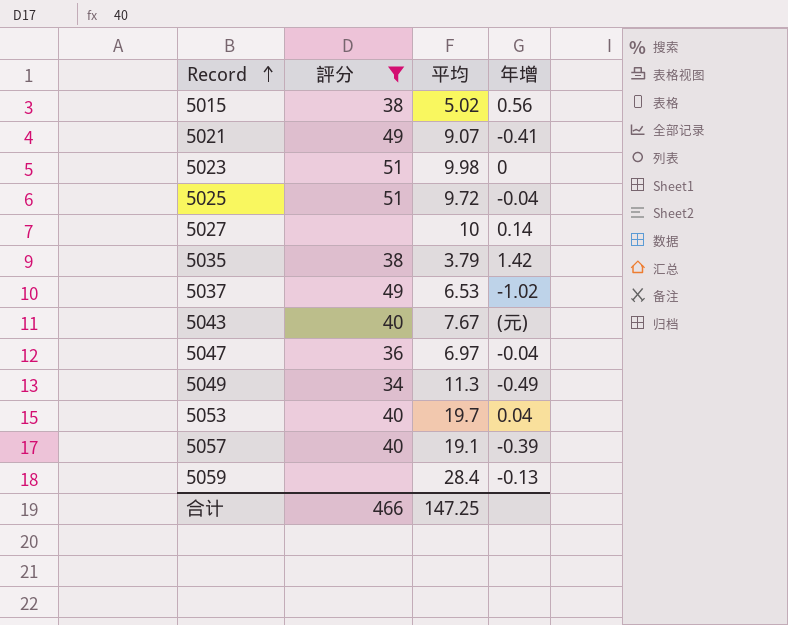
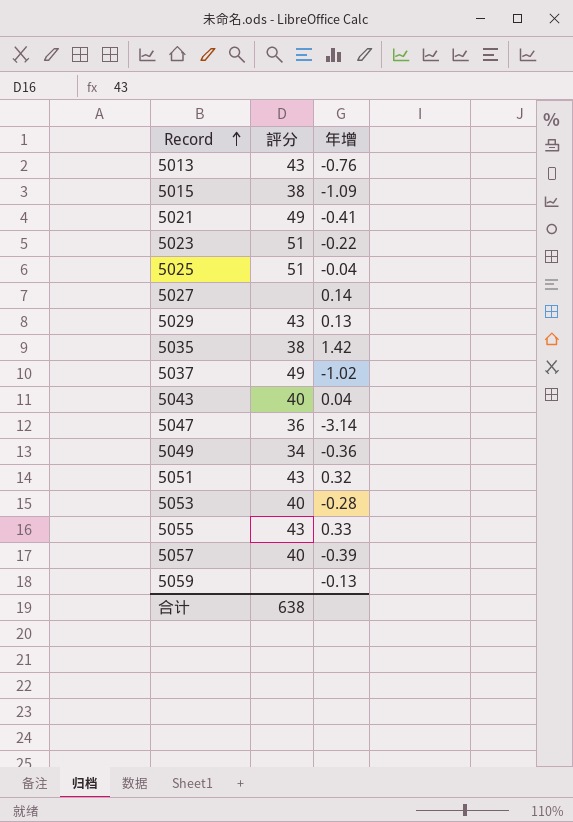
filter: 評分 != 43 -> none
column 平均 | position: 3 -> none
5015 | 年增: 0.56 -> -1.09
5023 | 年增: 0 -> -0.22
5043 | 年增: (元) -> 0.04
5047 | 年增: -0.04 -> -3.14
5049 | 年增: -0.49 -> -0.36
5053 | 年增: 0.04 -> -0.28
合计 | 評分: 466 -> 638

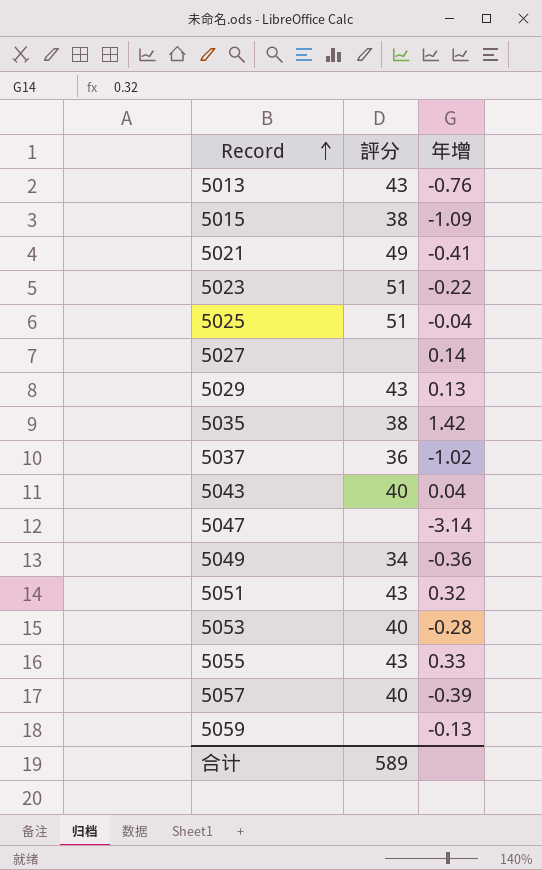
5037 | 評分: 49 -> 36
5047 | 評分: 36 -> none
合计 | 評分: 638 -> 589

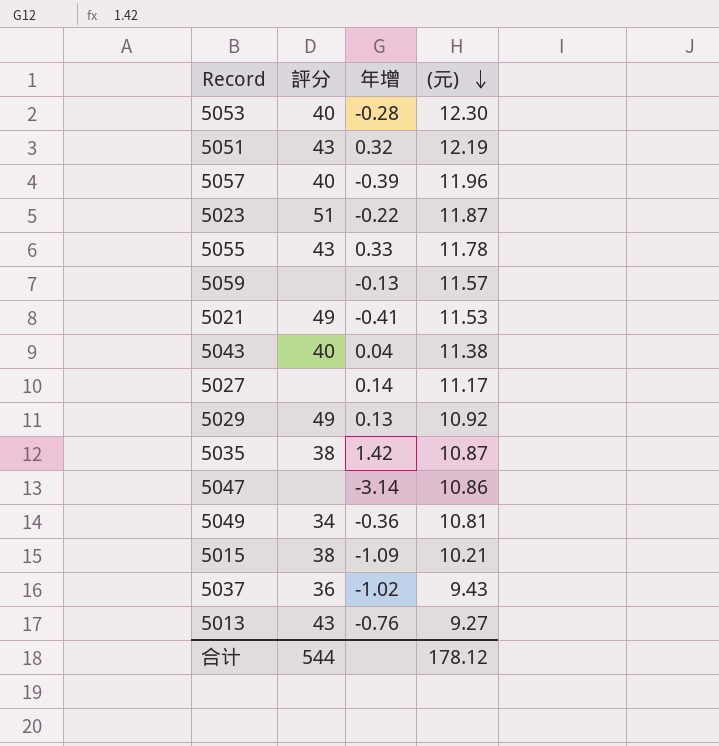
row order: Record ascending -> (元) descending
column (元) | position: none -> 4
row 5025: 51 | -0.04 -> none
5029 | 評分: 43 -> 49
合计 | 評分: 589 -> 544

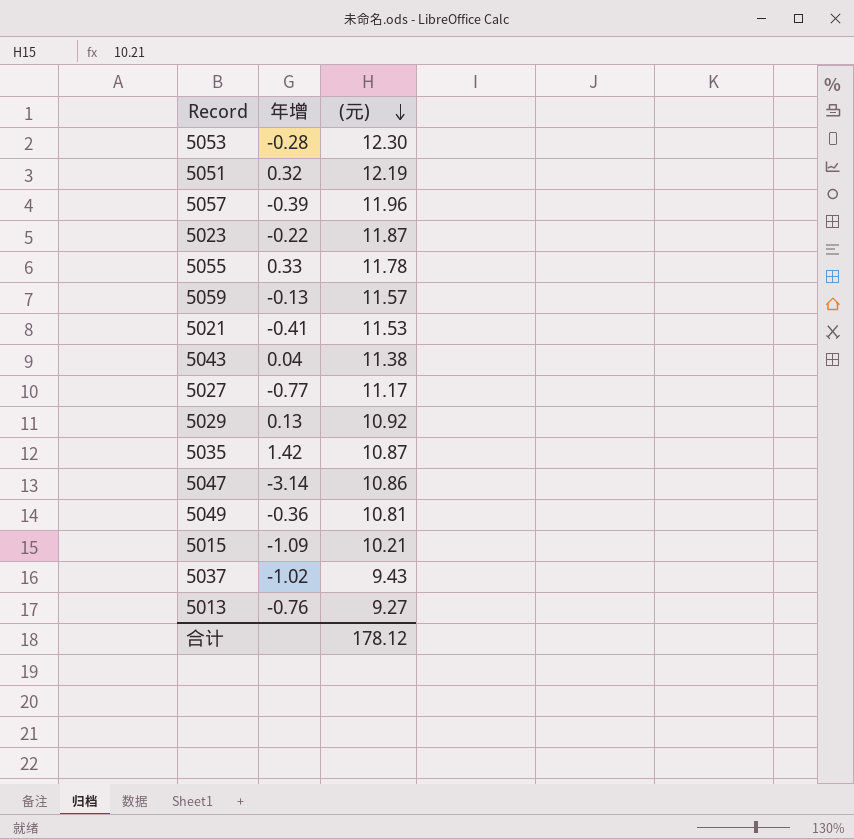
column 評分 | position: 2 -> none
5027 | 年增: 0.14 -> -0.77

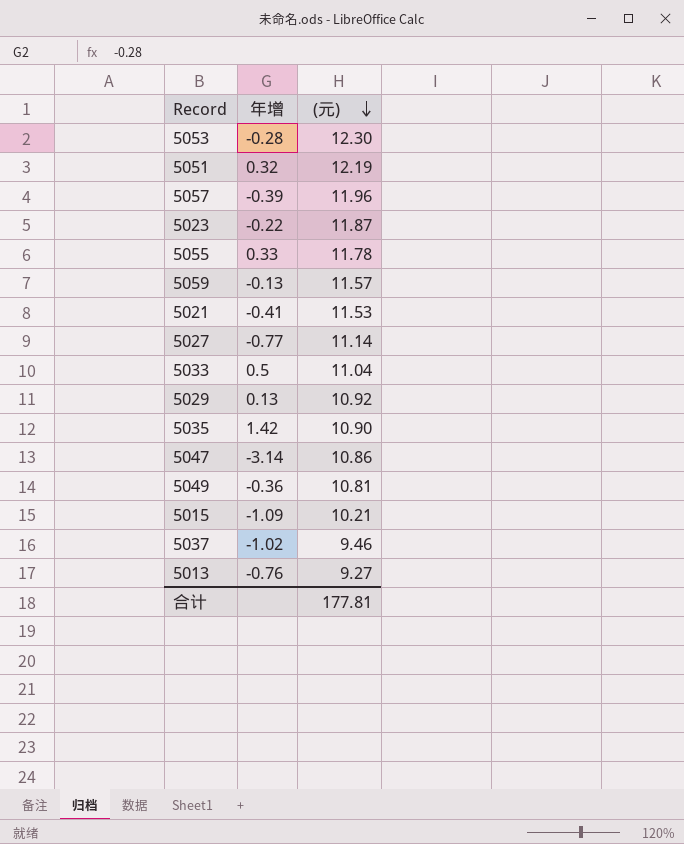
row 5043: 0.04 | 11.38 -> none
5027 | (元): 11.17 -> 11.14
row 5033: none -> 0.5 | 11.04
5035 | (元): 10.87 -> 10.90
5037 | (元): 9.43 -> 9.46
合计 | (元): 178.12 -> 177.81

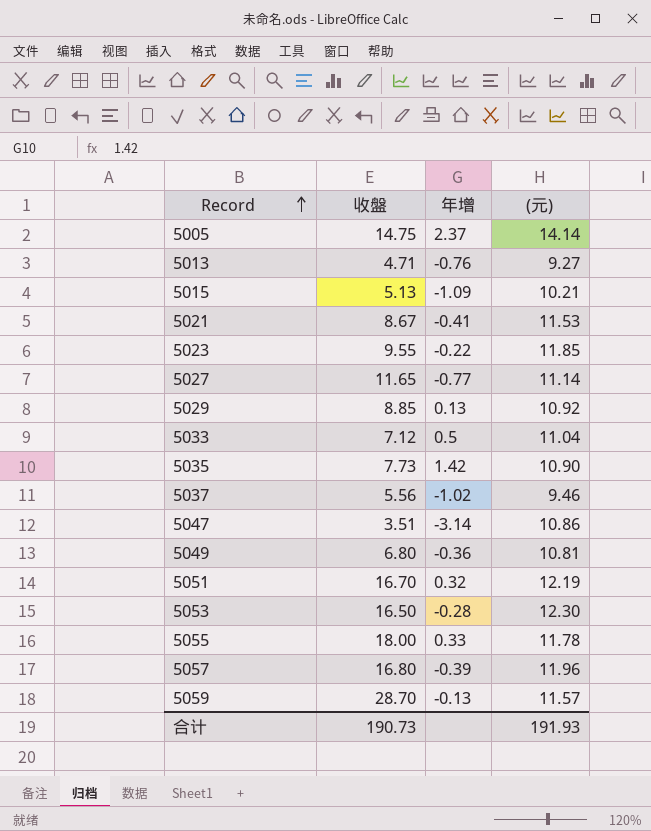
row order: (元) descending -> Record ascending
column 收盤 | position: none -> 2
row 5005: none -> 14.75 | 2.37 | 14.14
5023 | (元): 11.87 -> 11.85
合计 | (元): 177.81 -> 191.93

